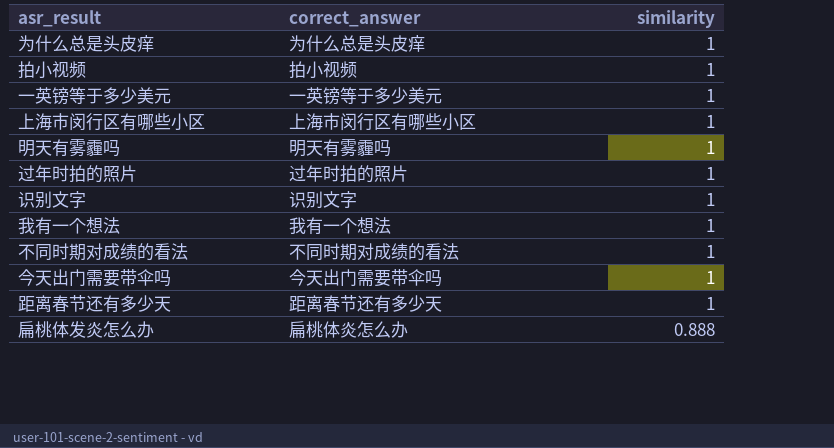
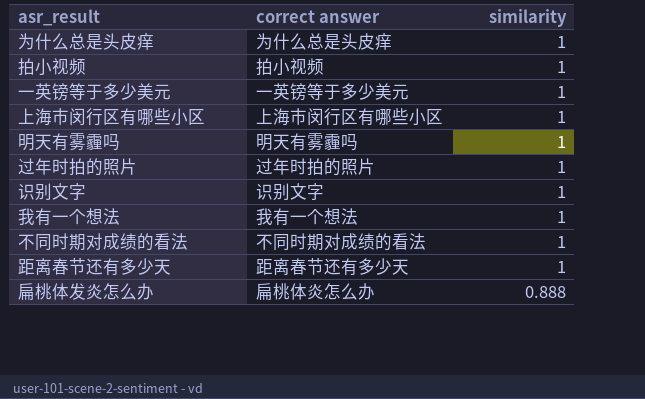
column name: correct_answer -> correct answer
row 今天出门需要带伞吗: 今天出门需要带伞吗 | 1 -> none

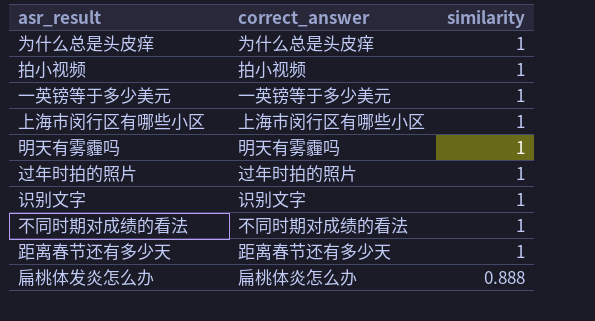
column name: correct answer -> correct_answer
row 我有一个想法: 我有一个想法 | 1 -> none

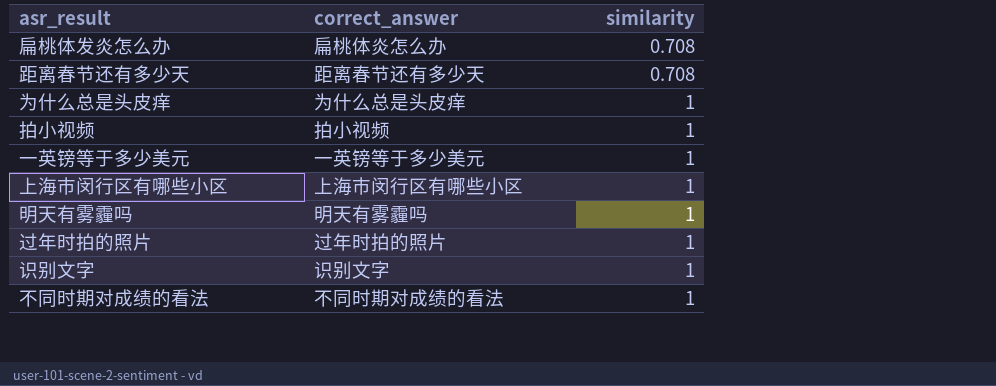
row order: similarity descending -> similarity ascending
扁桃体发炎怎么办 | similarity: 0.888 -> 0.708
距离春节还有多少天 | similarity: 1 -> 0.708

